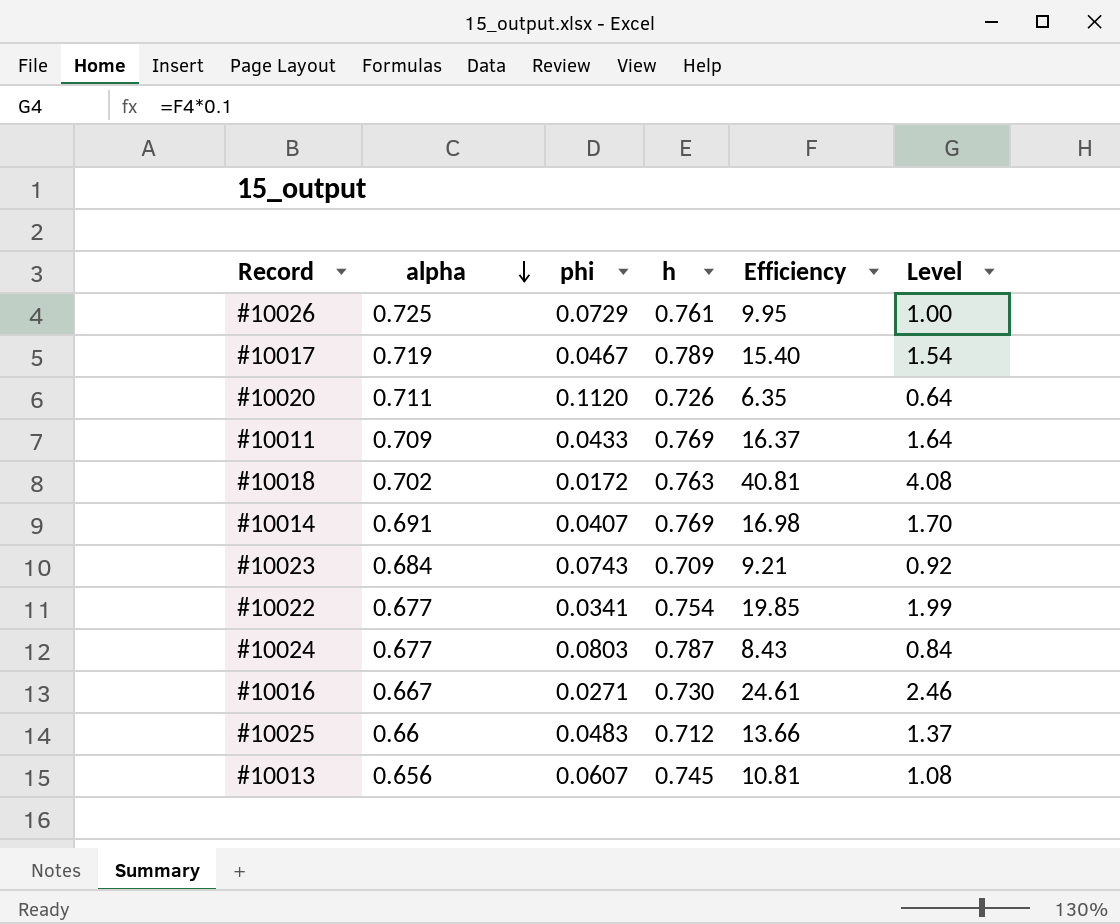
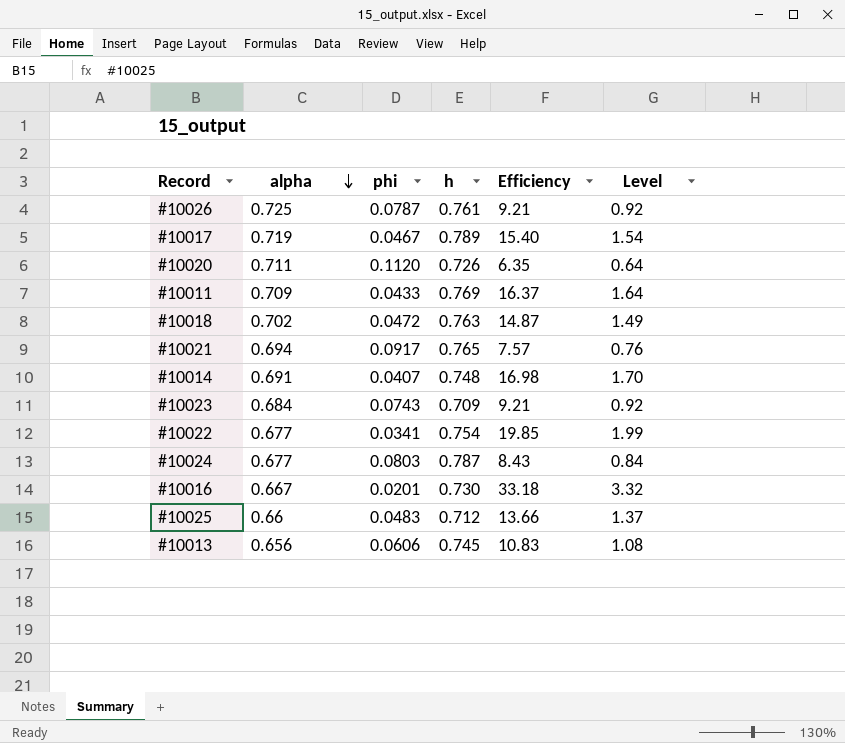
#10026 | phi: 0.0729 -> 0.0787
#10026 | Efficiency: 9.95 -> 9.21
#10026 | Level: 1.00 -> 0.92
#10018 | phi: 0.0172 -> 0.0472
#10018 | Efficiency: 40.81 -> 14.87
#10018 | Level: 4.08 -> 1.49
row #10021: none -> 0.694 | 0.0917 | 0.765 | 7.57 | 0.76
#10014 | h: 0.769 -> 0.748
#10016 | phi: 0.0271 -> 0.0201
#10016 | Efficiency: 24.61 -> 33.18
#10016 | Level: 2.46 -> 3.32
#10013 | phi: 0.0607 -> 0.0606
#10013 | Efficiency: 10.81 -> 10.83

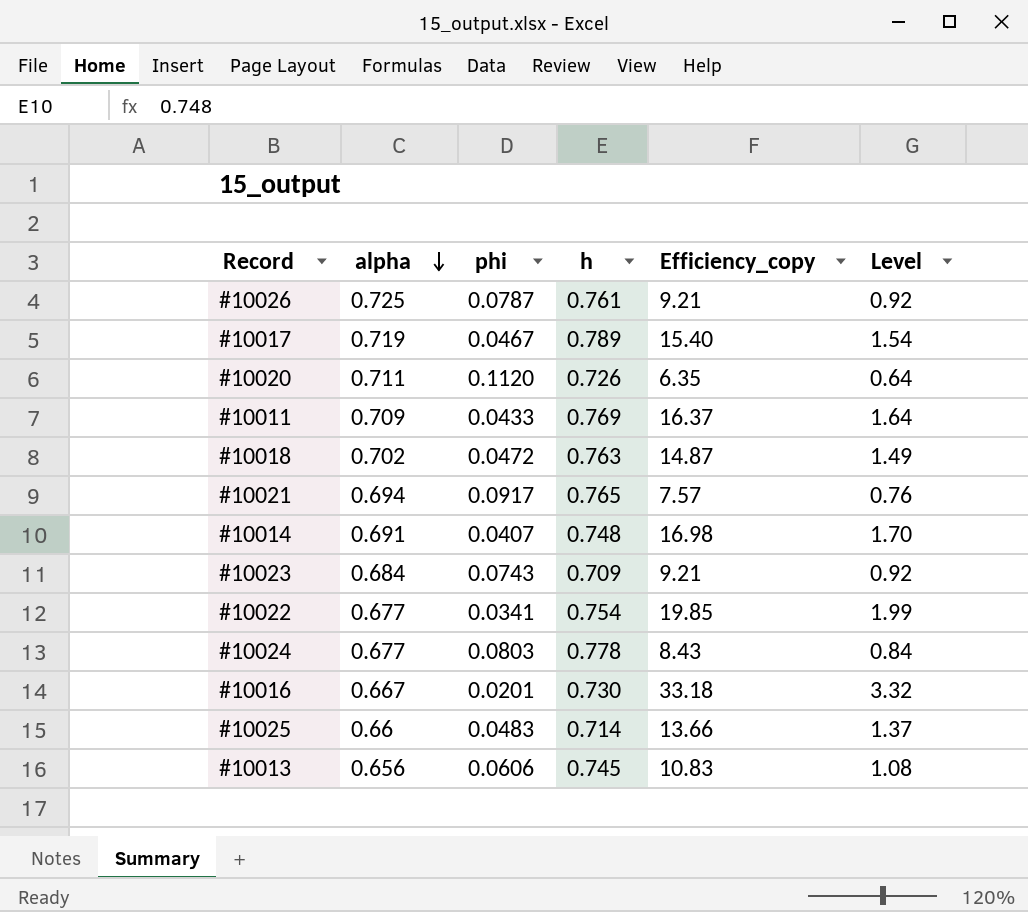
column name: Efficiency -> Efficiency_copy
#10024 | h: 0.787 -> 0.778
#10025 | h: 0.712 -> 0.714

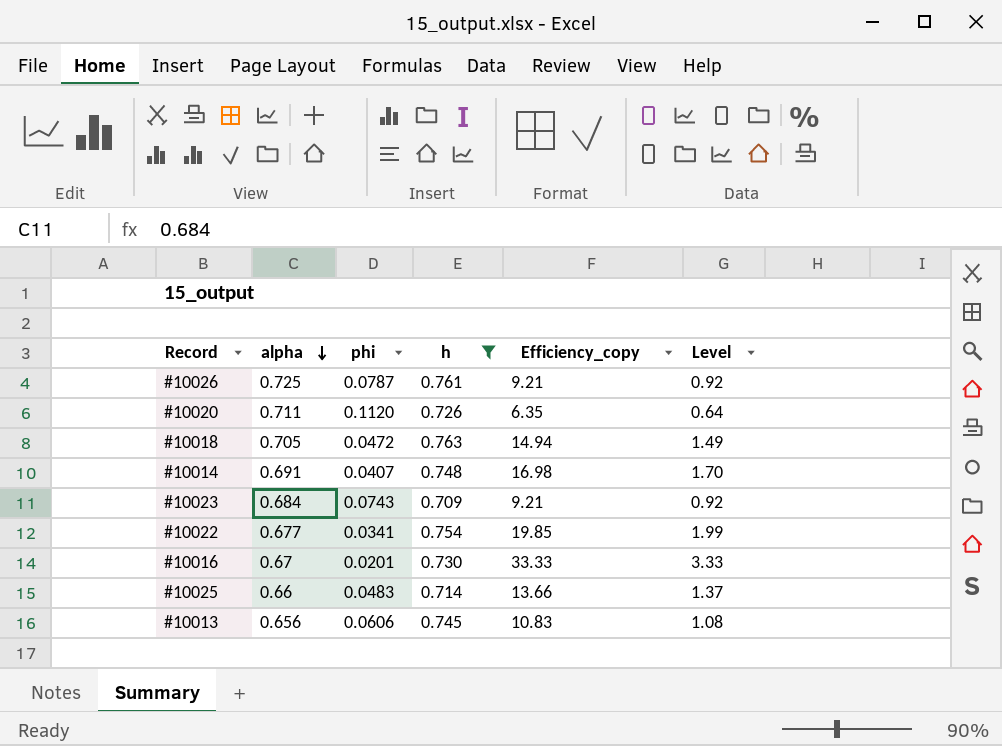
filter: none -> h <= 0.763
#10018 | alpha: 0.702 -> 0.705
#10018 | Efficiency_copy: 14.87 -> 14.94
#10016 | alpha: 0.667 -> 0.67
#10016 | Efficiency_copy: 33.18 -> 33.33
#10016 | Level: 3.32 -> 3.33

